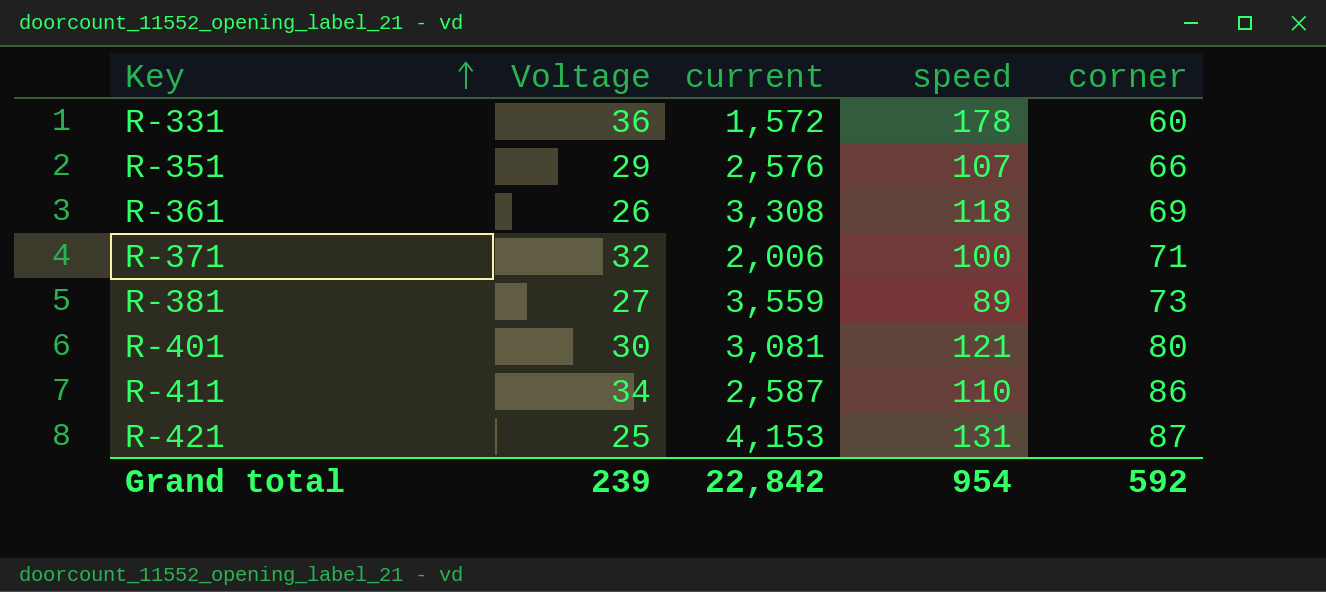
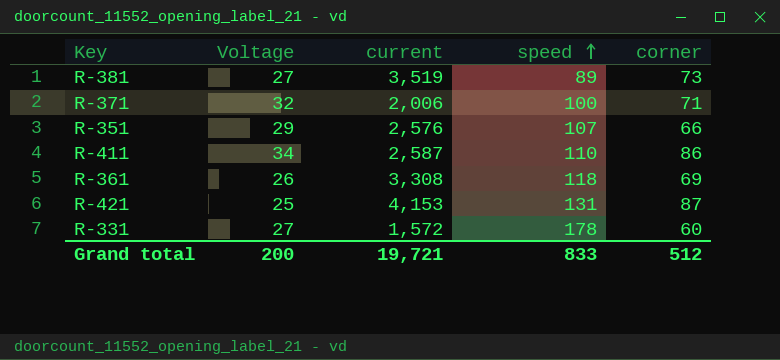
row order: Key ascending -> speed ascending
row R-401: 30 | 3,081 | 121 | 80 -> none
R-381 | current: 3,559 -> 3,519
R-331 | Voltage: 36 -> 27
Grand total | Voltage: 239 -> 200
Grand total | current: 22,842 -> 19,721
Grand total | speed: 954 -> 833
Grand total | corner: 592 -> 512

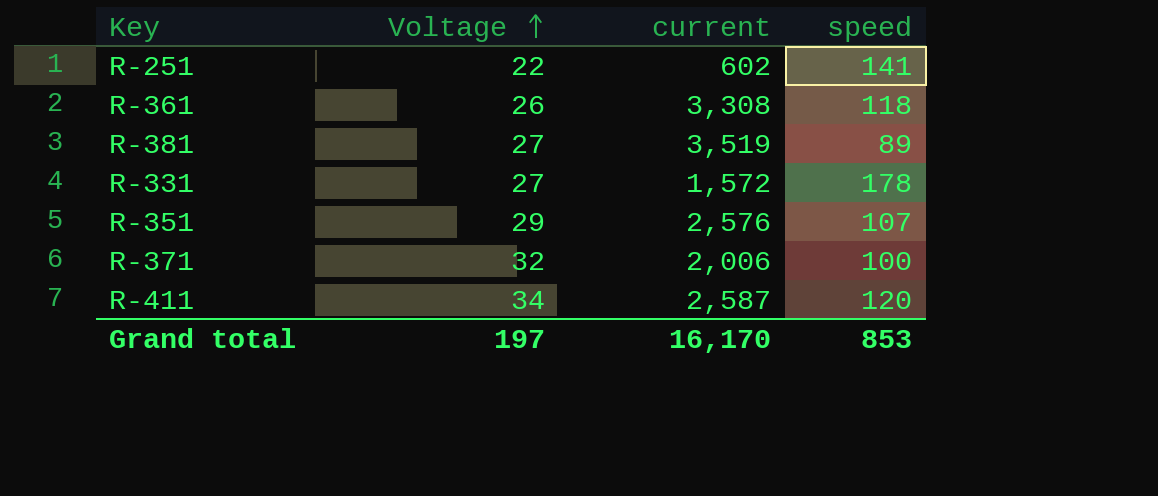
row order: speed ascending -> Voltage ascending
column corner | position: 5 -> none
row R-421: 25 | 4,153 | 131 | 87 -> none
row R-251: none -> 22 | 602 | 141
R-411 | speed: 110 -> 120
Grand total | Voltage: 200 -> 197
Grand total | current: 19,721 -> 16,170
Grand total | speed: 833 -> 853

